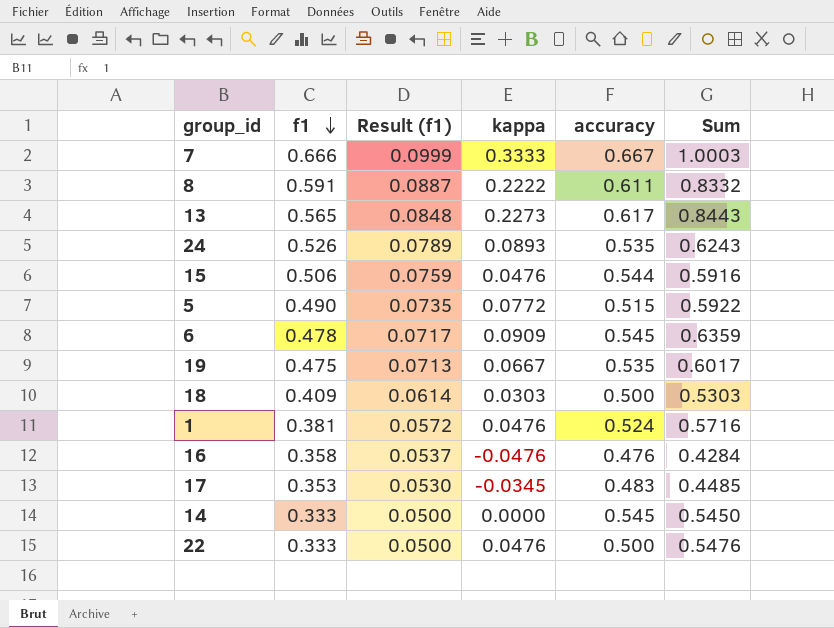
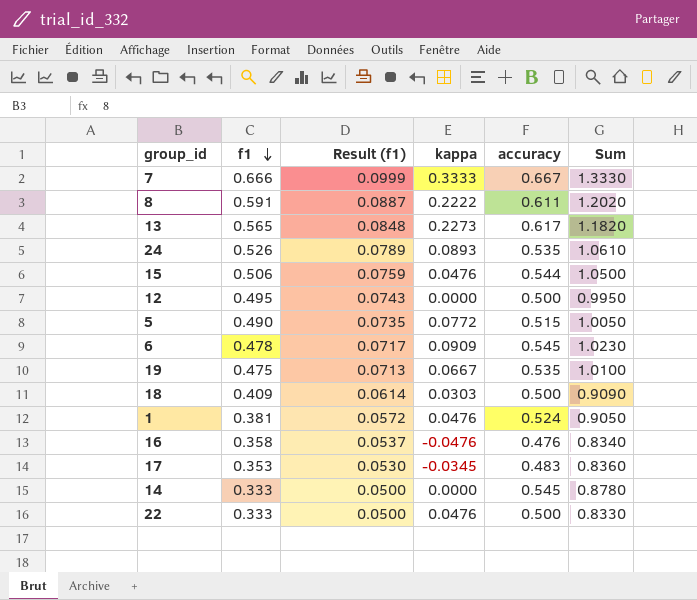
column Sum | formula: [kappa] + [accuracy] -> [f1] + [accuracy]
row 12: none -> 0.495 | 0.0743 | 0.0000 | 0.500 | 0.9950

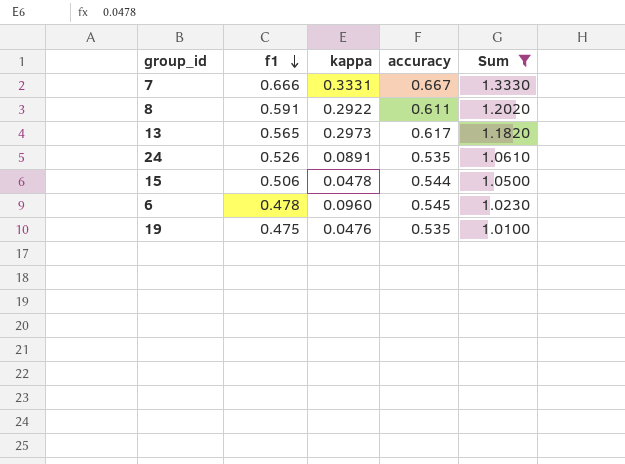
filter: none -> Sum >= 1.0100
column Result (f1) | formula: [f1] * 0.15 -> none
7 | kappa: 0.3333 -> 0.3331
8 | kappa: 0.2222 -> 0.2922
13 | kappa: 0.2273 -> 0.2973
24 | kappa: 0.0893 -> 0.0891
15 | kappa: 0.0476 -> 0.0478
6 | kappa: 0.0909 -> 0.0960
19 | kappa: 0.0667 -> 0.0476

